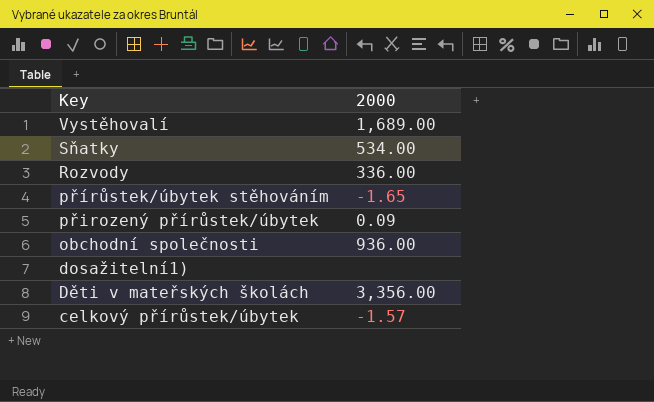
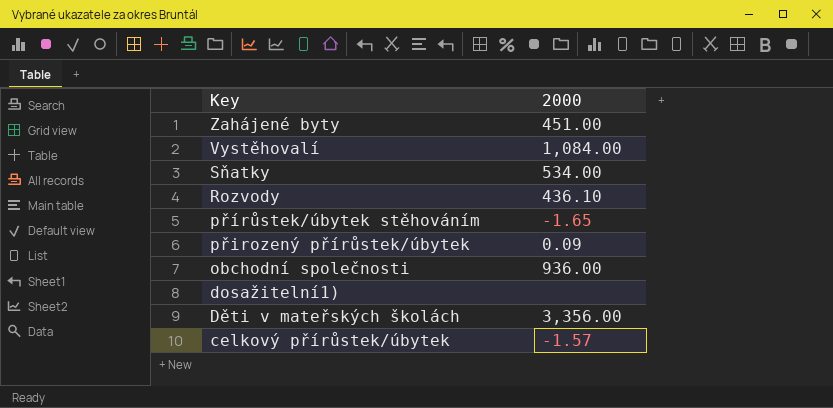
row Zahájené byty: none -> 451.00
Vystěhovalí | 2000: 1,689.00 -> 1,084.00
Rozvody | 2000: 336.00 -> 436.10

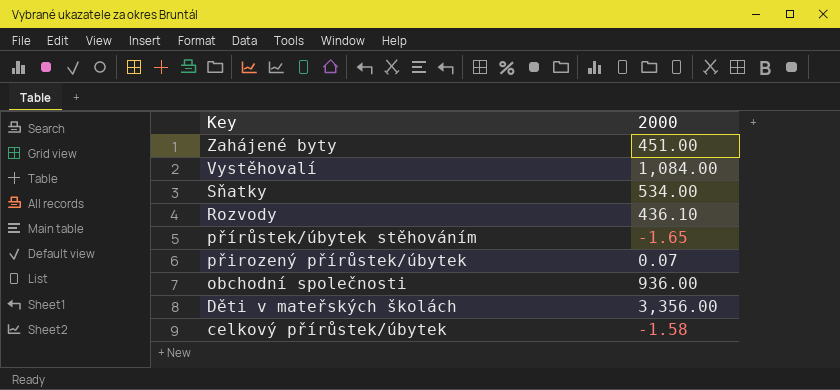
row dosažitelní1): none -> none
přirozený přírůstek/úbytek | 2000: 0.09 -> 0.07
celkový přírůstek/úbytek | 2000: -1.57 -> -1.58

